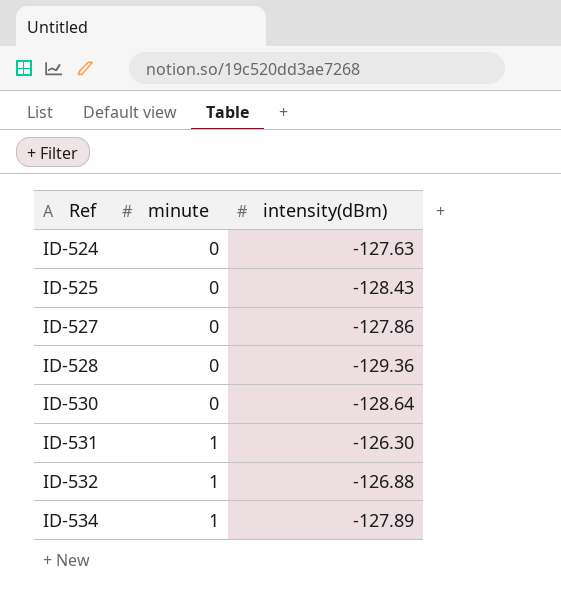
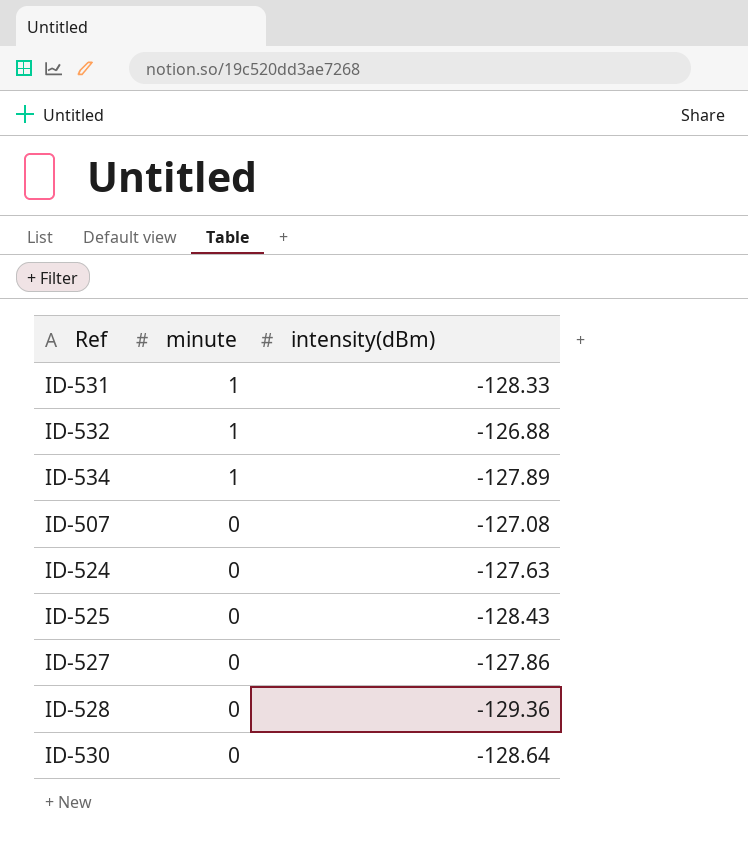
row order: Ref ascending -> minute descending
ID-531 | intensity(dBm): -126.30 -> -128.33
row ID-507: none -> 0 | -127.08

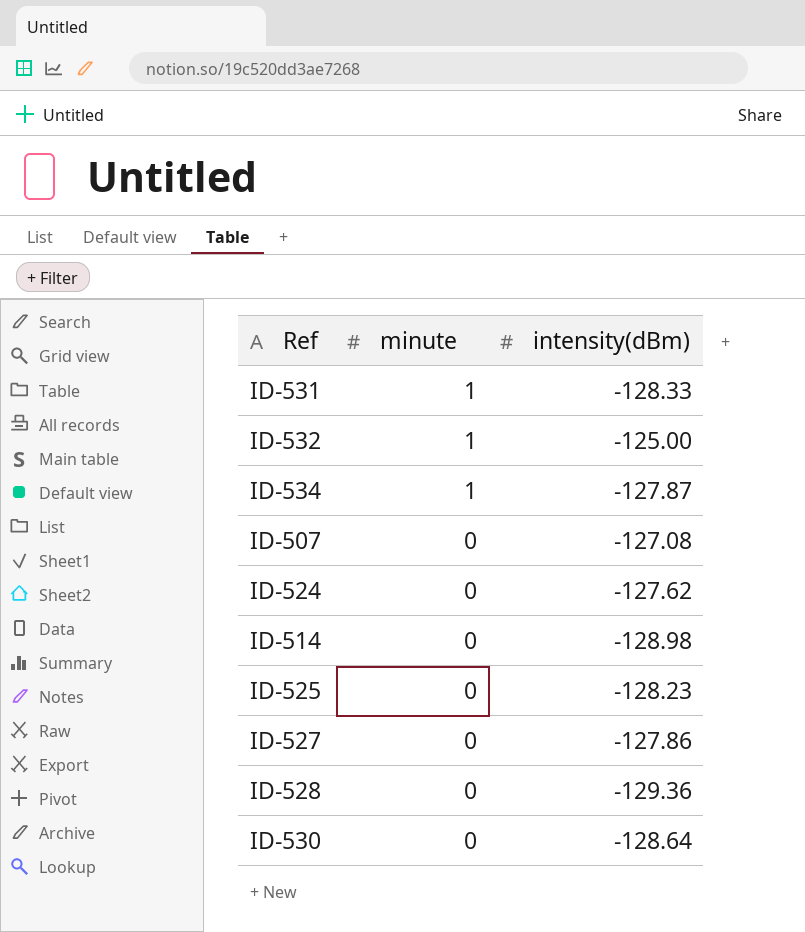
ID-532 | intensity(dBm): -126.88 -> -125.00
ID-534 | intensity(dBm): -127.89 -> -127.87
ID-524 | intensity(dBm): -127.63 -> -127.62
row ID-514: none -> 0 | -128.98
ID-525 | intensity(dBm): -128.43 -> -128.23

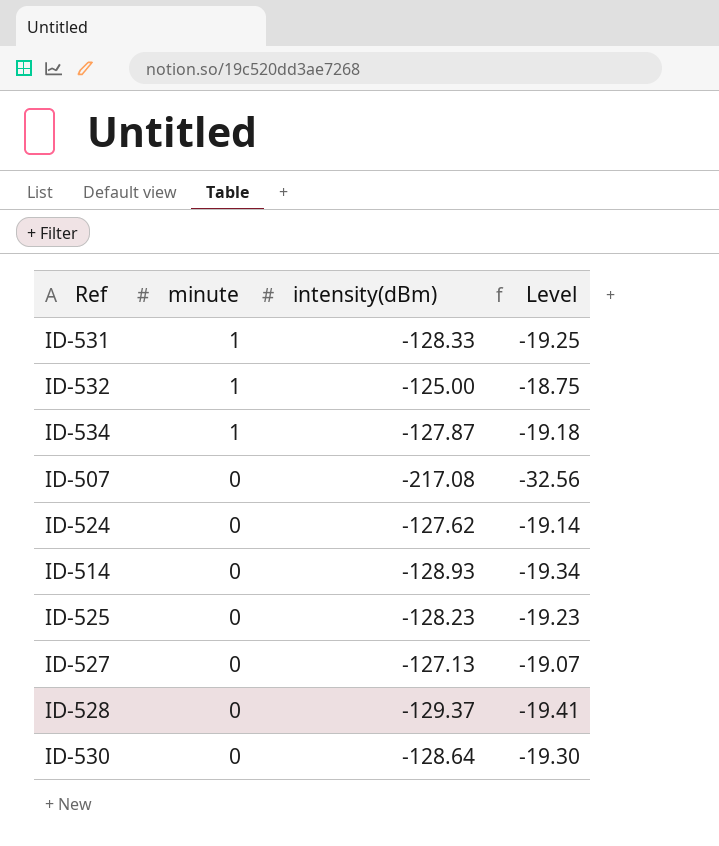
column Level | formula: none -> [intensity(dBm)] * 0.15
ID-507 | intensity(dBm): -127.08 -> -217.08
ID-514 | intensity(dBm): -128.98 -> -128.93
ID-527 | intensity(dBm): -127.86 -> -127.13
ID-528 | intensity(dBm): -129.36 -> -129.37

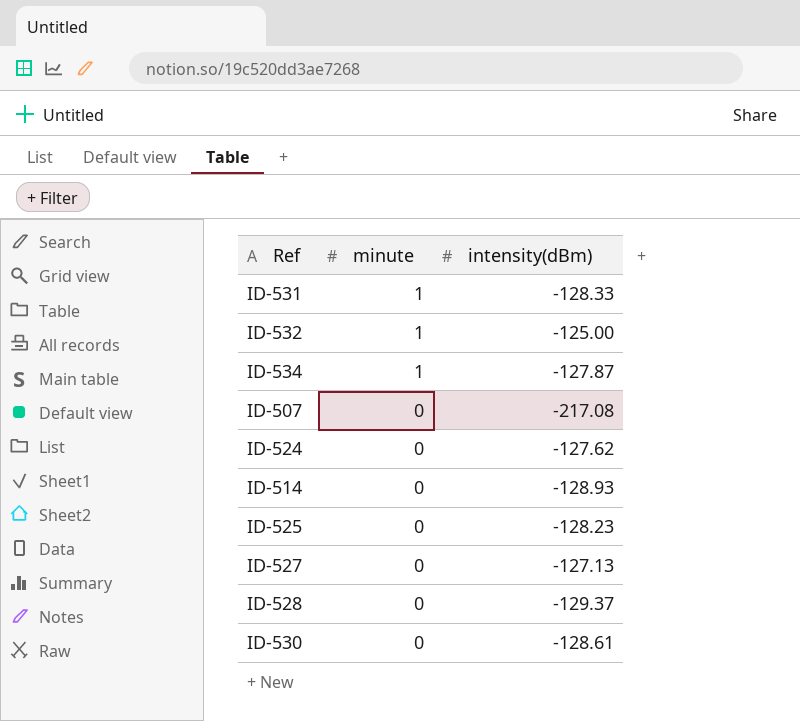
column Level | formula: [intensity(dBm)] * 0.15 -> none
ID-530 | intensity(dBm): -128.64 -> -128.61

